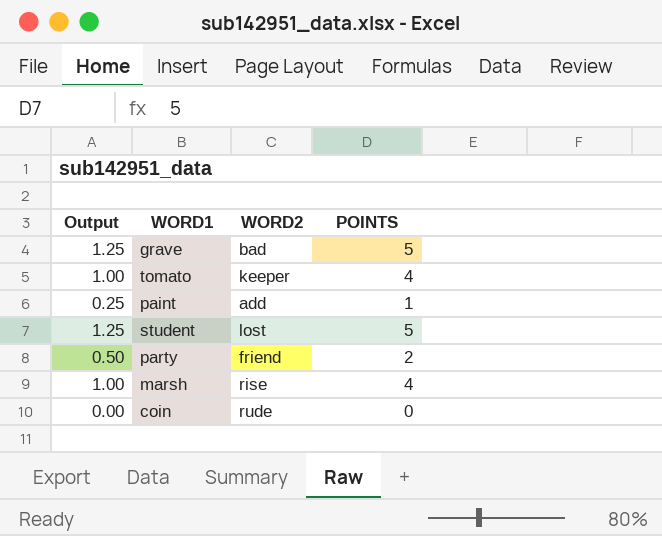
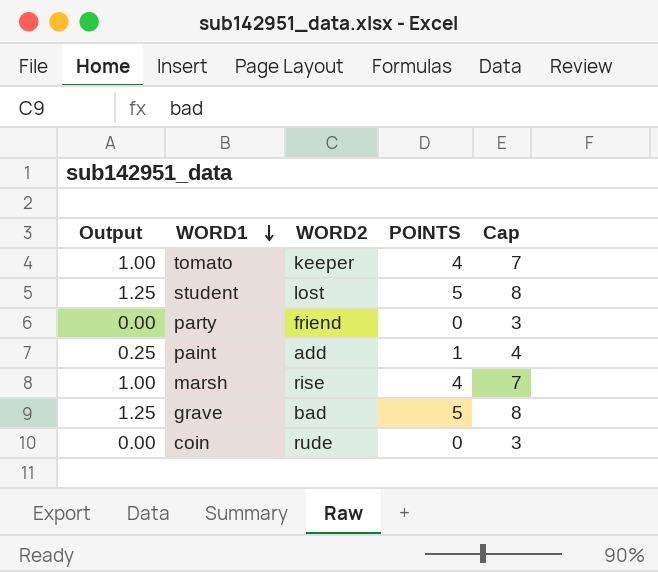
row order: none -> WORD1 descending
column Cap | formula: none -> [POINTS] + 3
party | Output: 0.50 -> 0.00
party | POINTS: 2 -> 0

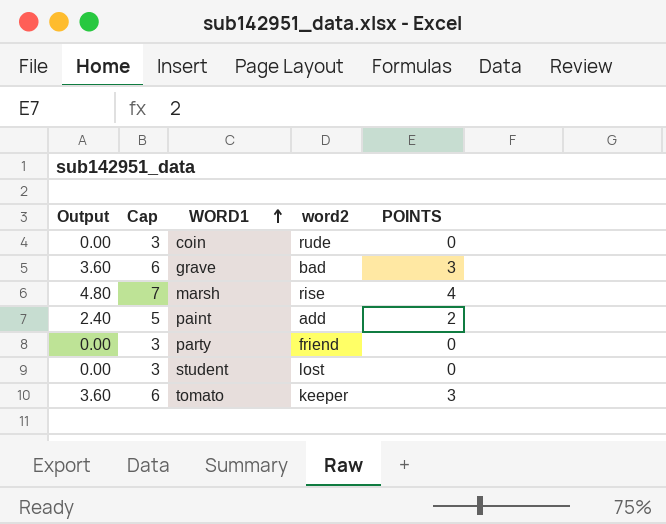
row order: WORD1 descending -> WORD1 ascending
column Output | formula: [POINTS] * 0.25 -> [POINTS] * 1.2
column Cap | position: 5 -> 2
column name: WORD2 -> word2
grave | Cap: 8 -> 6
grave | POINTS: 5 -> 3
paint | Cap: 4 -> 5
paint | POINTS: 1 -> 2
student | Cap: 8 -> 3
student | POINTS: 5 -> 0
tomato | Cap: 7 -> 6
tomato | POINTS: 4 -> 3

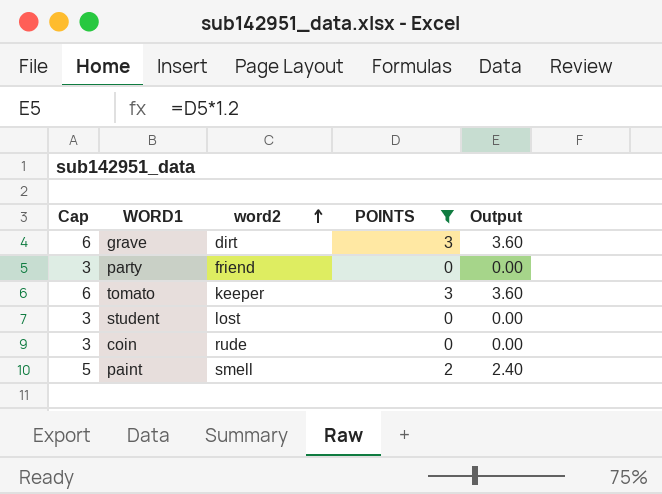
filter: none -> POINTS != 4
row order: WORD1 ascending -> word2 ascending
column Output | position: 1 -> 5
grave | word2: bad -> dirt
paint | word2: add -> smell

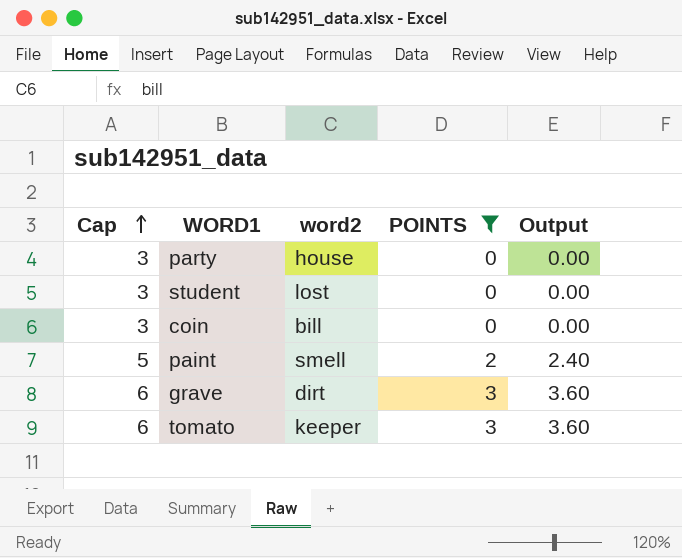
row order: word2 ascending -> Cap ascending
party | word2: friend -> house
coin | word2: rude -> bill

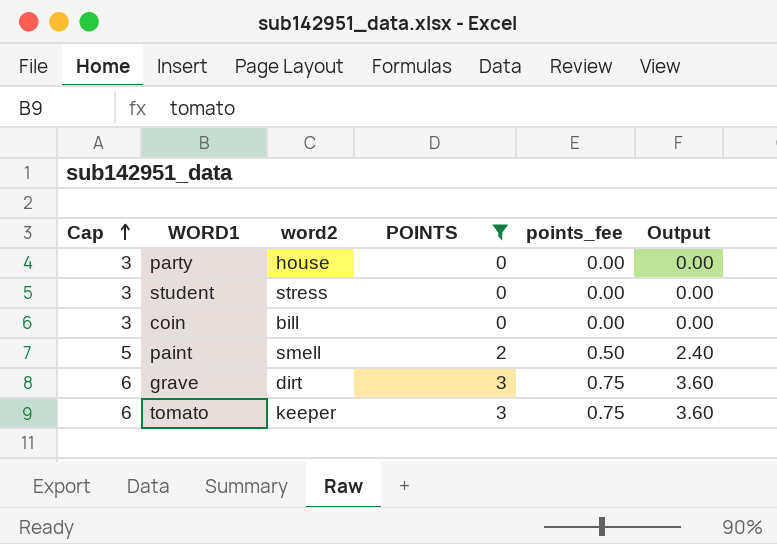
column points_fee | formula: none -> [POINTS] * 0.25
student | word2: lost -> stress

